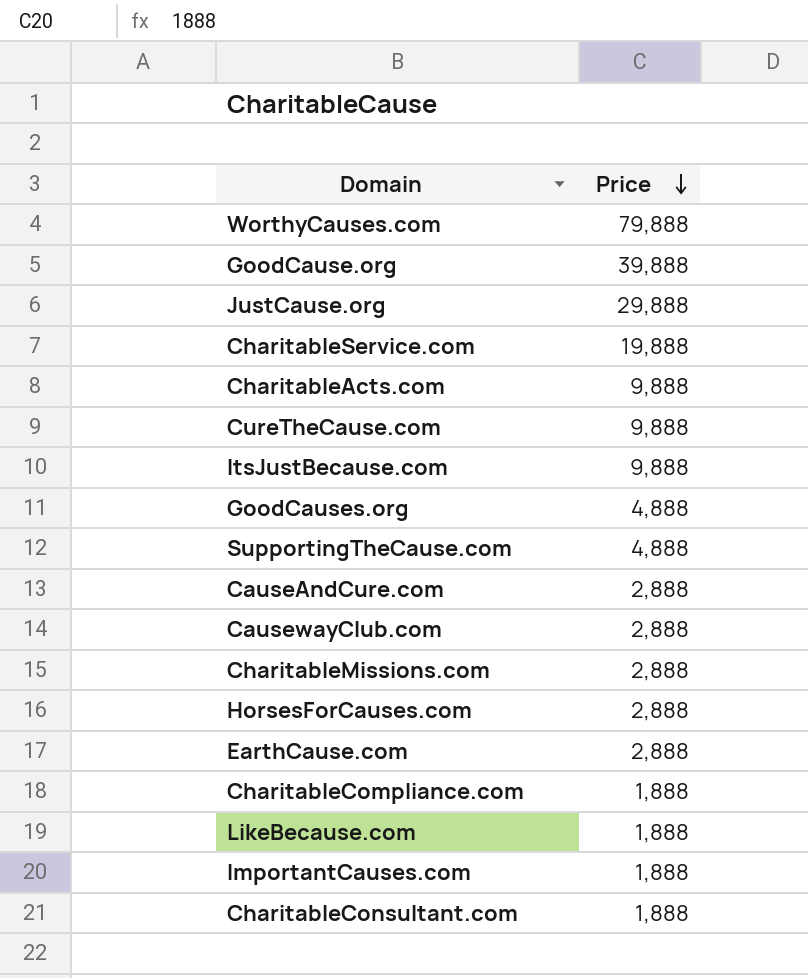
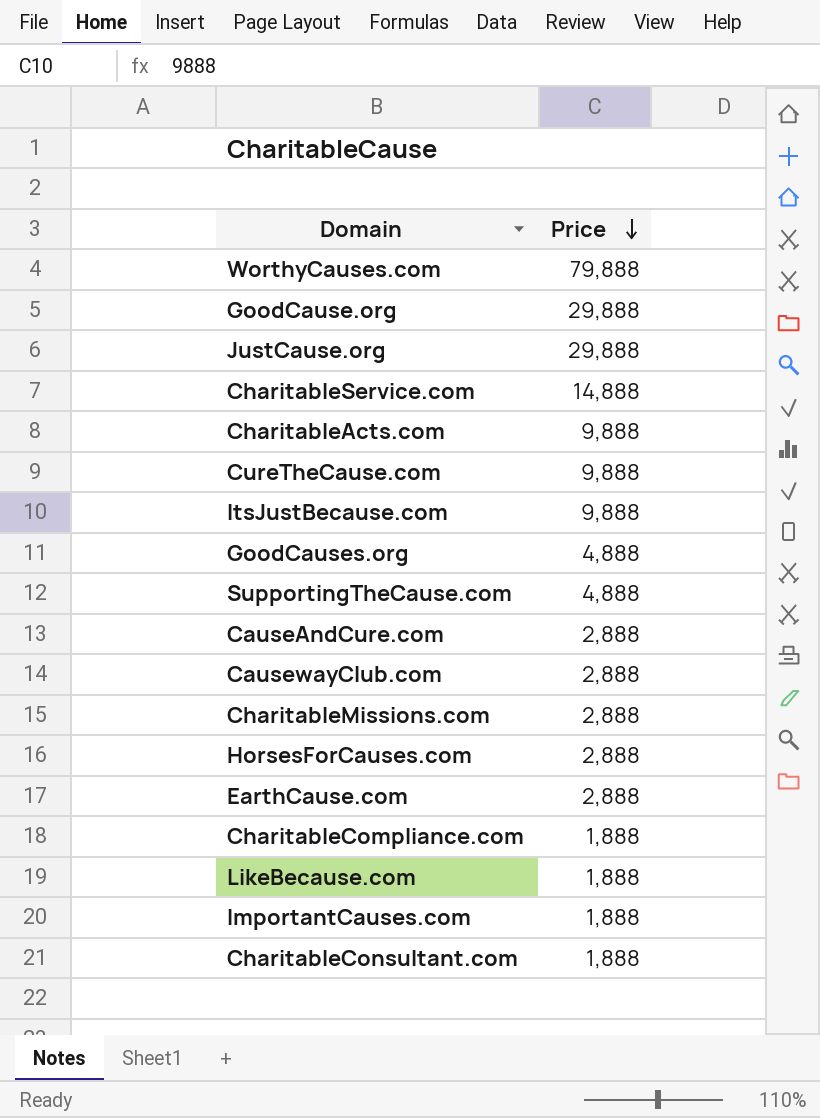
GoodCause.org | Price: 39,888 -> 29,888
CharitableService.com | Price: 19,888 -> 14,888

